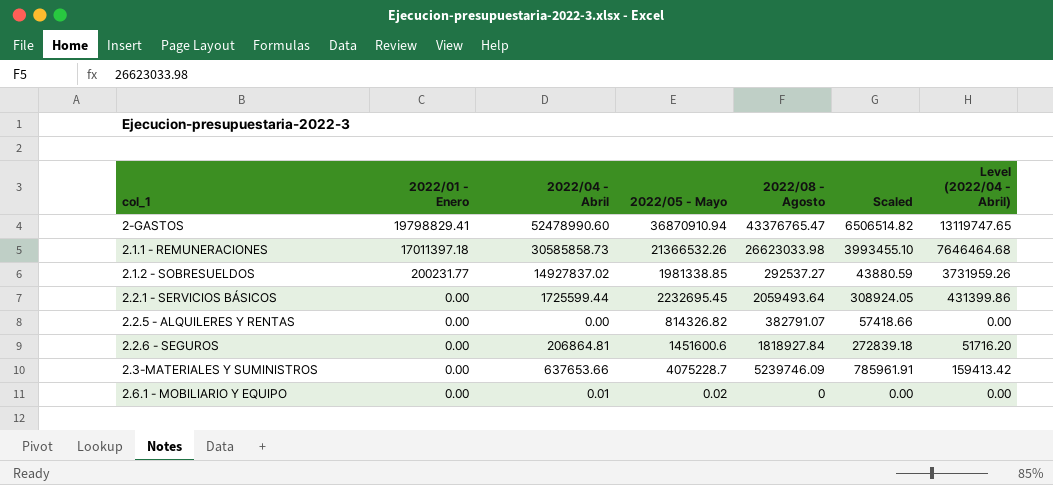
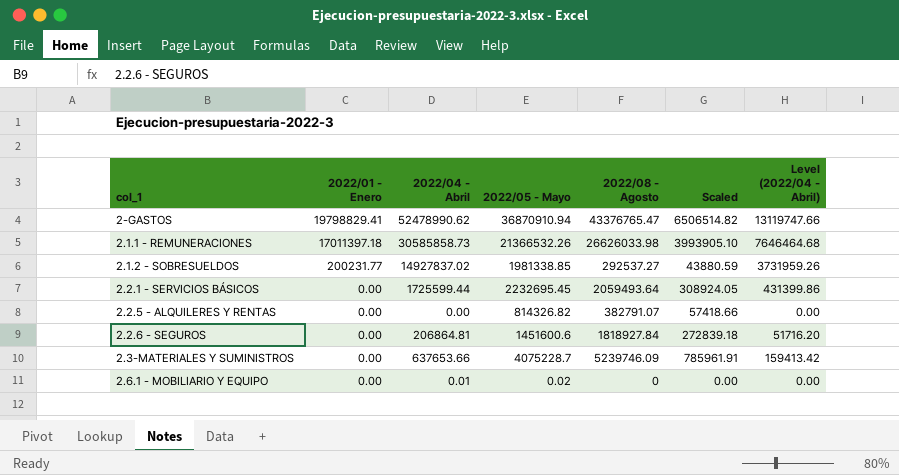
2-GASTOS | 2022/04 - Abril: 52478990.60 -> 52478990.62
2-GASTOS | Level (2022/04 - Abril): 13119747.65 -> 13119747.66
2.1.1 - REMUNERACIONES | 2022/08 - Agosto: 26623033.98 -> 26626033.98
2.1.1 - REMUNERACIONES | Scaled: 3993455.10 -> 3993905.10

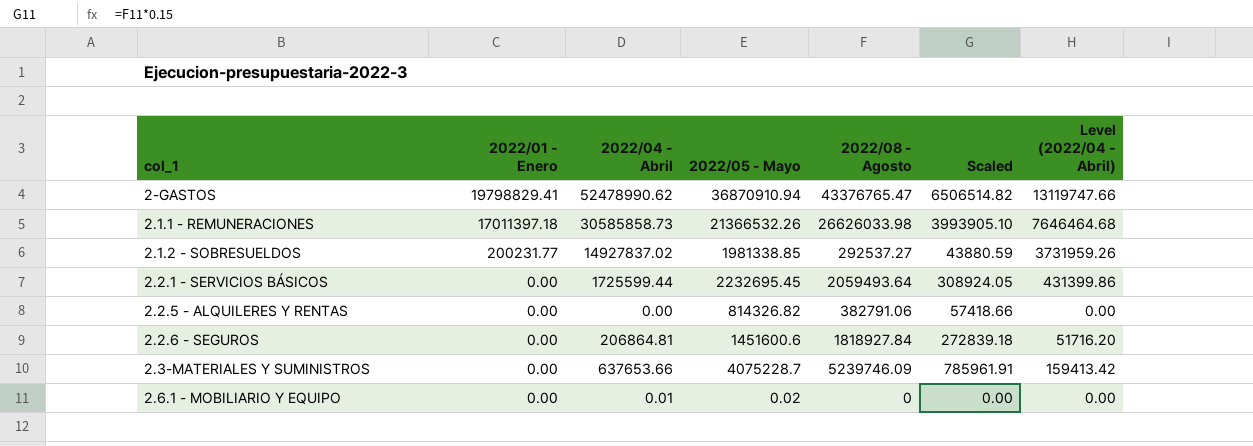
2.2.5 - ALQUILERES Y RENTAS | 2022/08 - Agosto: 382791.07 -> 382791.06

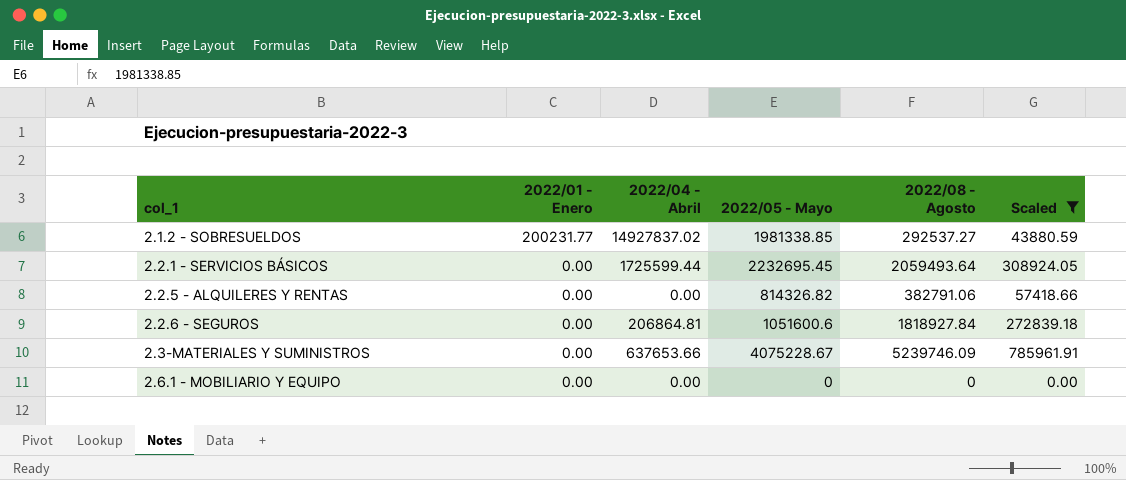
filter: none -> Scaled <= 785961.91
column Level (2022/04 - Abril) | formula: [2022/04 - Abril] * 0.25 -> none
2.2.6 - SEGUROS | 2022/05 - Mayo: 1451600.6 -> 1051600.6
2.3-MATERIALES Y SUMINISTROS | 2022/05 - Mayo: 4075228.7 -> 4075228.67
2.6.1 - MOBILIARIO Y EQUIPO | 2022/04 - Abril: 0.01 -> 0.00
2.6.1 - MOBILIARIO Y EQUIPO | 2022/05 - Mayo: 0.02 -> 0

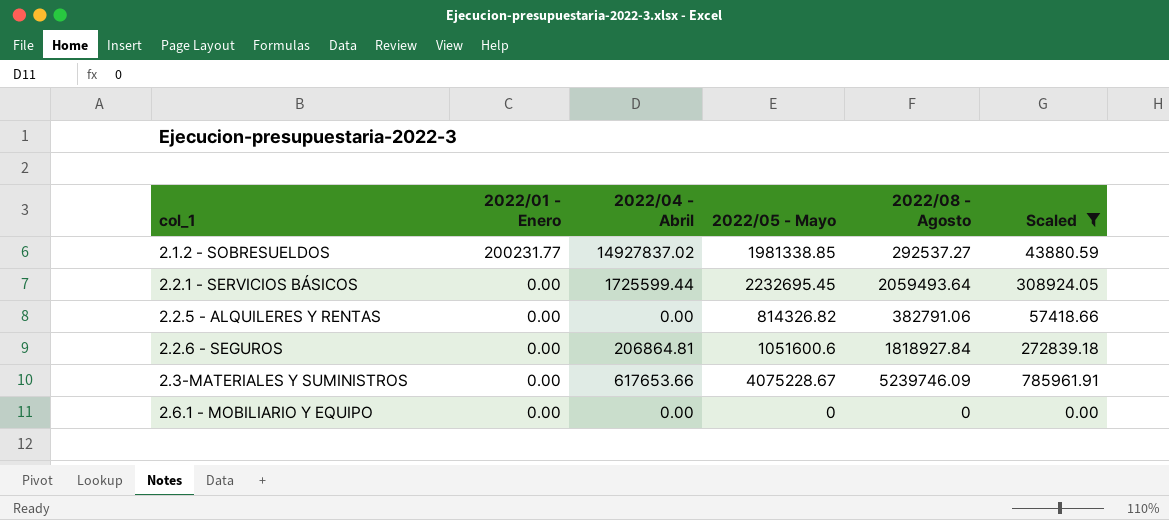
2.3-MATERIALES Y SUMINISTROS | 2022/04 - Abril: 637653.66 -> 617653.66

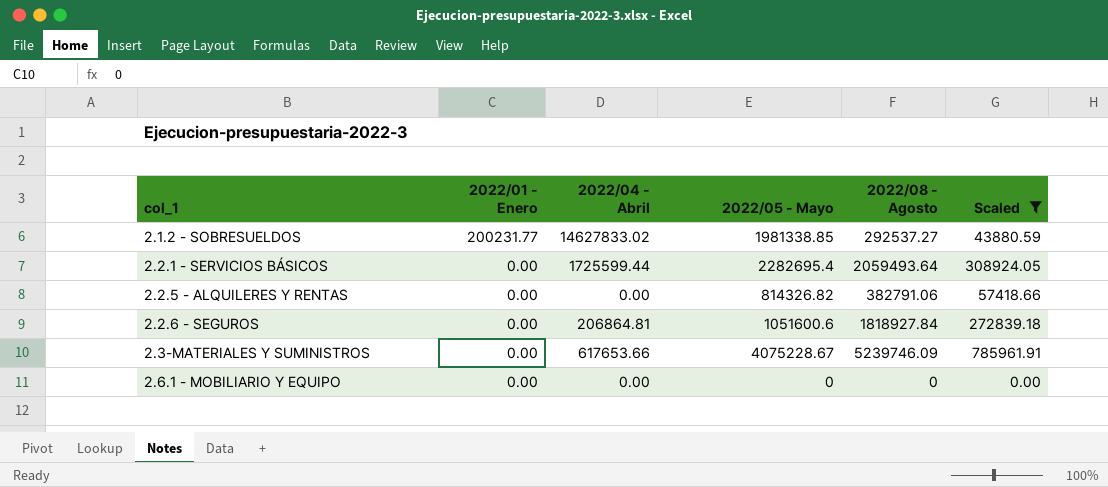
2.1.2 - SOBRESUELDOS | 2022/04 - Abril: 14927837.02 -> 14627833.02
2.2.1 - SERVICIOS BÁSICOS | 2022/05 - Mayo: 2232695.45 -> 2282695.4

